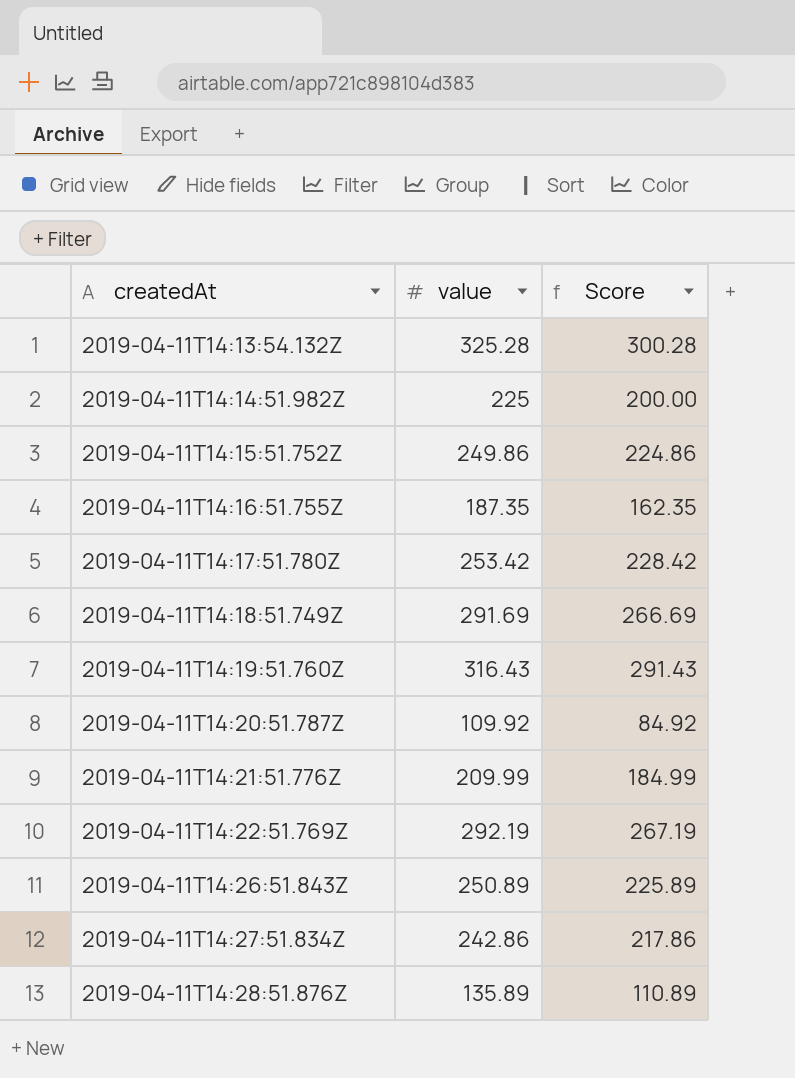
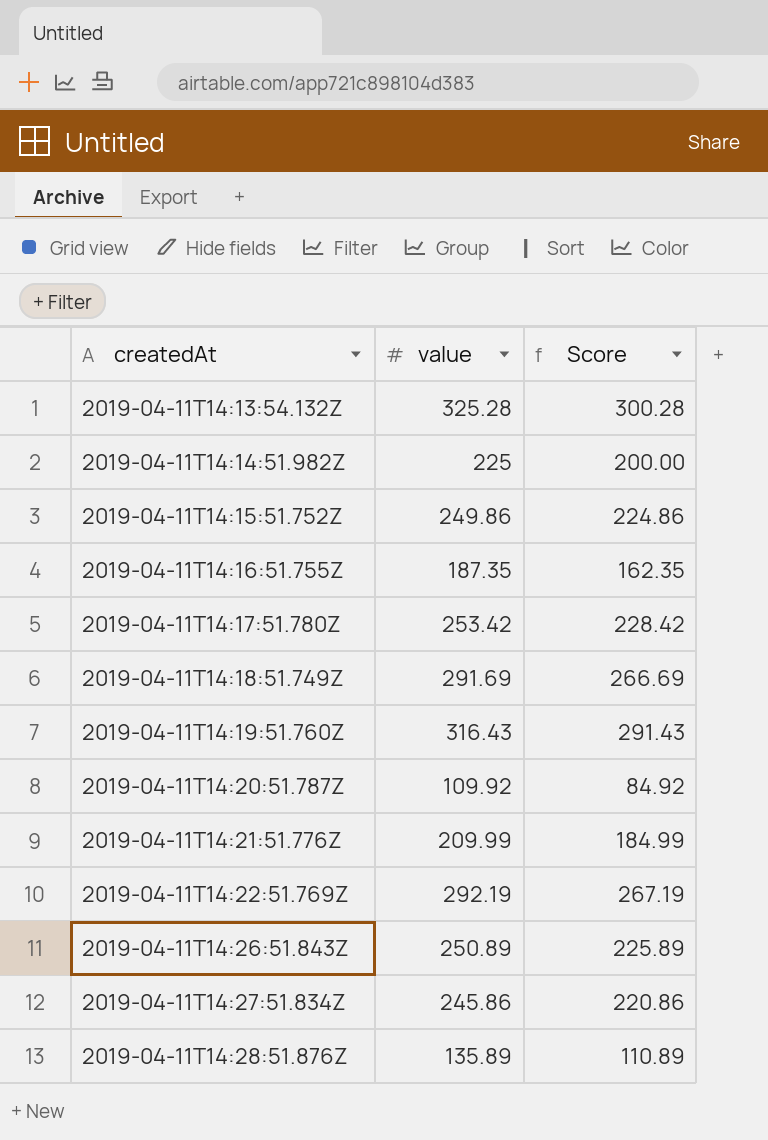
2019-04-11T14:27:51.834Z | value: 242.86 -> 245.86
2019-04-11T14:27:51.834Z | Score: 217.86 -> 220.86

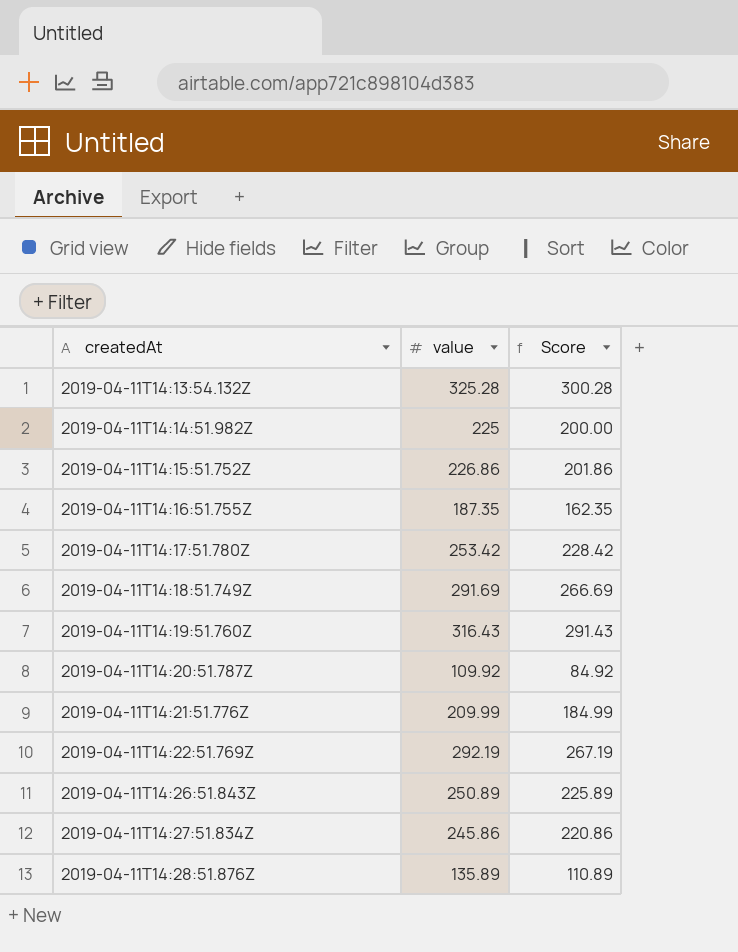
2019-04-11T14:15:51.752Z | value: 249.86 -> 226.86
2019-04-11T14:15:51.752Z | Score: 224.86 -> 201.86

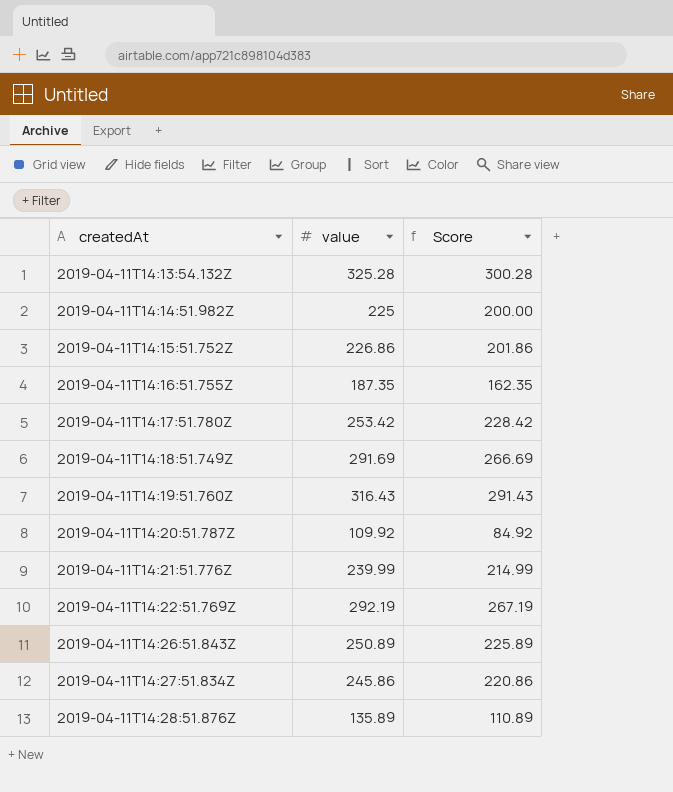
2019-04-11T14:21:51.776Z | value: 209.99 -> 239.99
2019-04-11T14:21:51.776Z | Score: 184.99 -> 214.99

